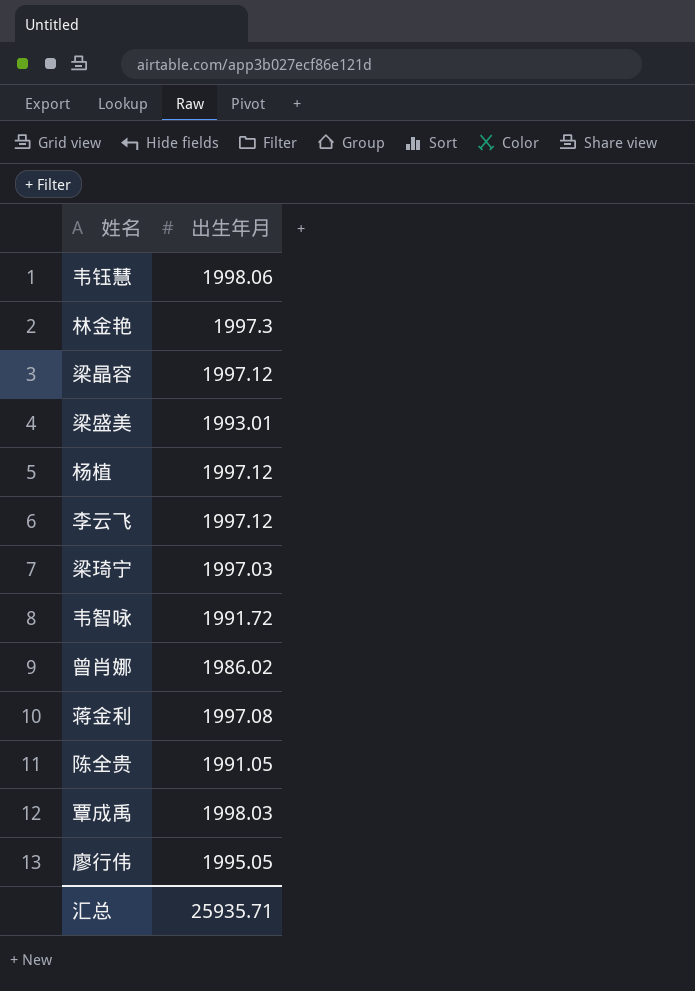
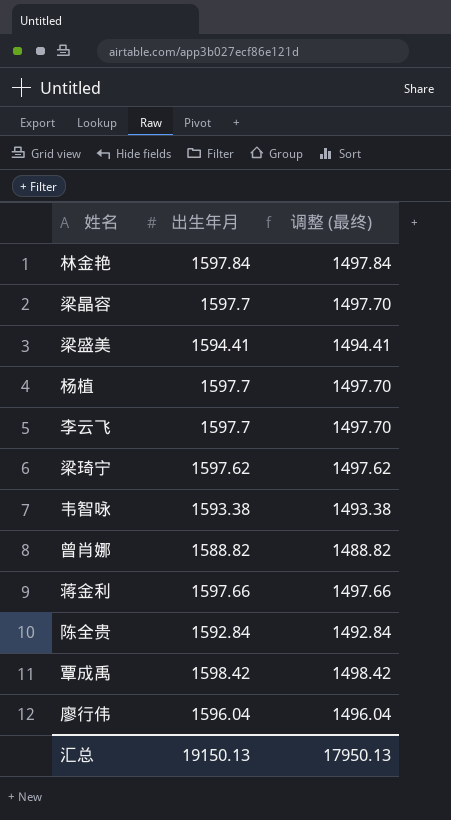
column 调整 (最终) | formula: none -> [出生年月] - 100
row 韦钰慧: 1998.06 -> none
林金艳 | 出生年月: 1997.3 -> 1597.84
梁晶容 | 出生年月: 1997.12 -> 1597.7
梁盛美 | 出生年月: 1993.01 -> 1594.41
杨植 | 出生年月: 1997.12 -> 1597.7
李云飞 | 出生年月: 1997.12 -> 1597.7
梁琦宁 | 出生年月: 1997.03 -> 1597.62
韦智咏 | 出生年月: 1991.72 -> 1593.38
曾肖娜 | 出生年月: 1986.02 -> 1588.82
蒋金利 | 出生年月: 1997.08 -> 1597.66
陈全贵 | 出生年月: 1991.05 -> 1592.84
覃成禹 | 出生年月: 1998.03 -> 1598.42
廖行伟 | 出生年月: 1995.05 -> 1596.04
汇总 | 出生年月: 25935.71 -> 19150.13

